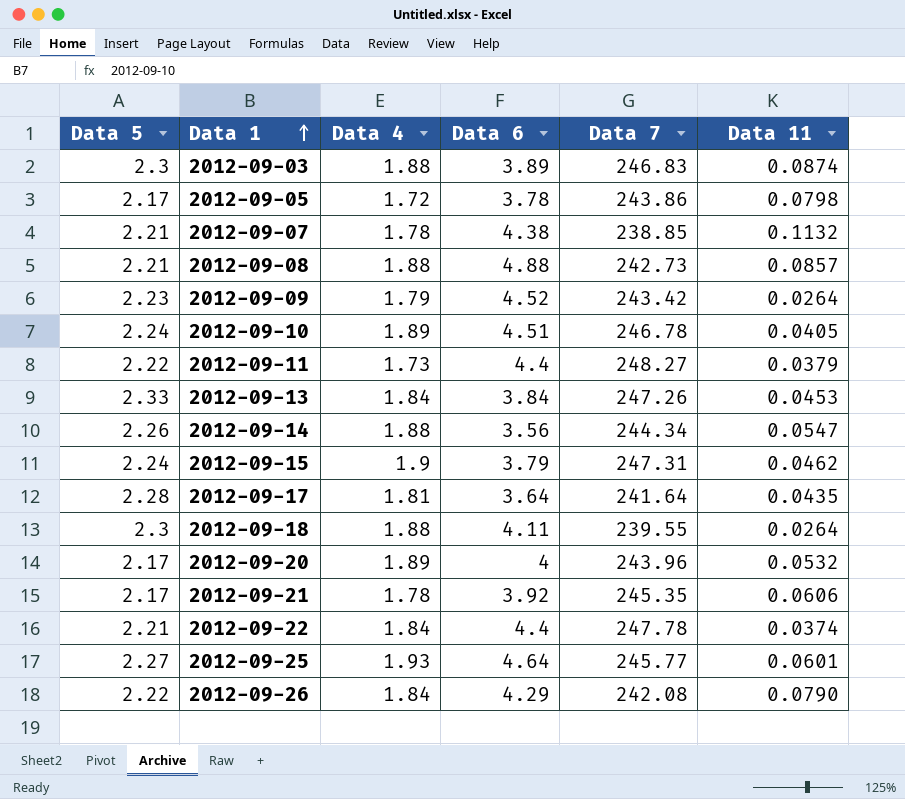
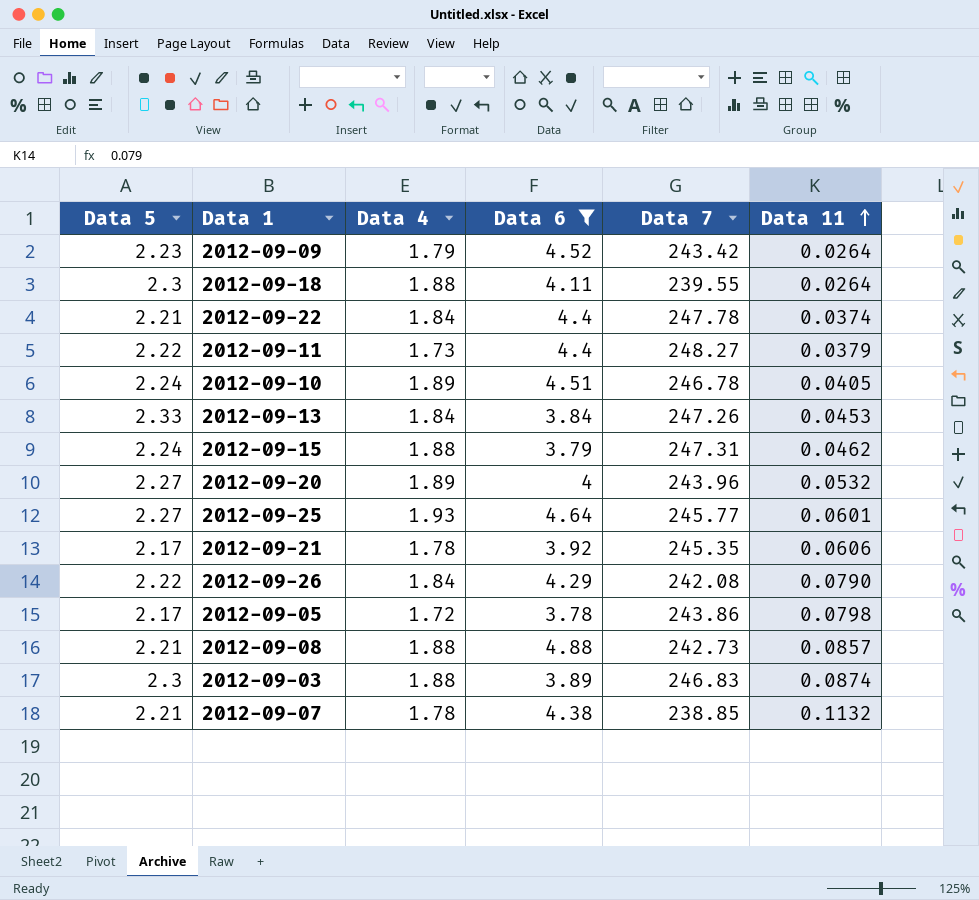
filter: none -> Data 6 >= 3.78
row order: Data 1 ascending -> Data 11 ascending
2012-09-15 | Data 4: 1.9 -> 1.88
2012-09-20 | Data 5: 2.17 -> 2.27

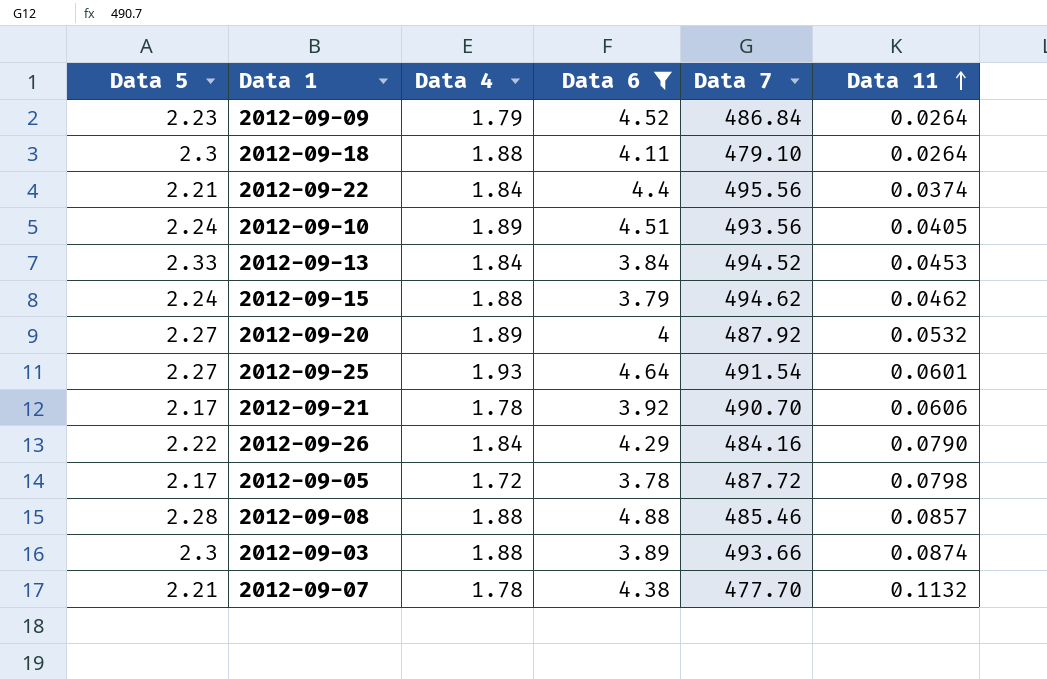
row 2012-09-11: 2.22 | 1.73 | 4.4 | 248.27 | 0.0379 -> none
2012-09-09 | Data 7: 243.42 -> 486.84
2012-09-18 | Data 7: 239.55 -> 479.10
2012-09-22 | Data 7: 247.78 -> 495.56
2012-09-10 | Data 7: 246.78 -> 493.56
2012-09-13 | Data 7: 247.26 -> 494.52
2012-09-15 | Data 7: 247.31 -> 494.62
2012-09-20 | Data 7: 243.96 -> 487.92
2012-09-25 | Data 7: 245.77 -> 491.54
2012-09-21 | Data 7: 245.35 -> 490.70
2012-09-26 | Data 7: 242.08 -> 484.16
2012-09-05 | Data 7: 243.86 -> 487.72
2012-09-08 | Data 5: 2.21 -> 2.28
2012-09-08 | Data 7: 242.73 -> 485.46
2012-09-03 | Data 7: 246.83 -> 493.66
2012-09-07 | Data 7: 238.85 -> 477.70

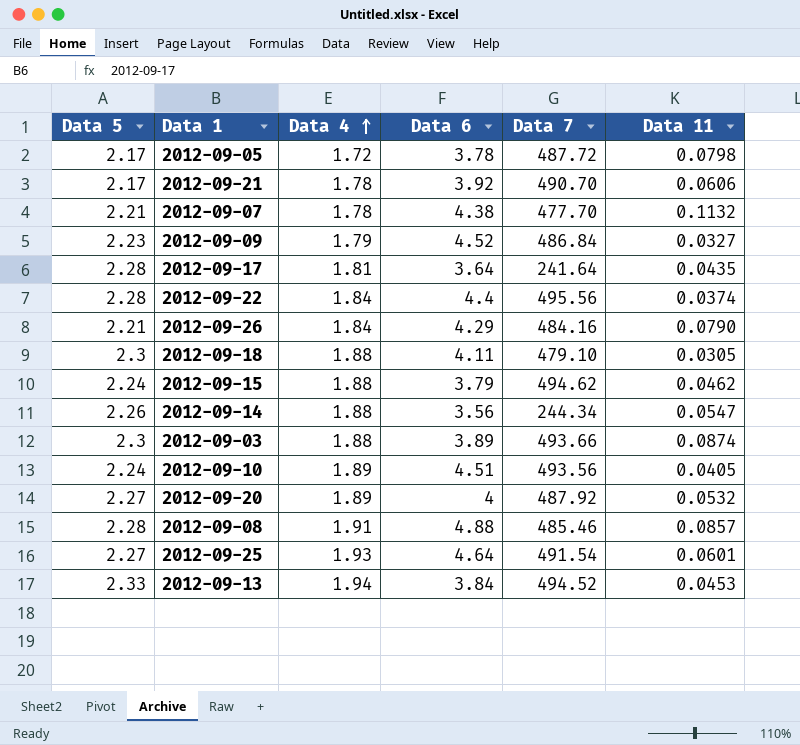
filter: Data 6 >= 3.78 -> none
row order: Data 11 ascending -> Data 4 ascending
2012-09-09 | Data 11: 0.0264 -> 0.0327
2012-09-22 | Data 5: 2.21 -> 2.28
2012-09-26 | Data 5: 2.22 -> 2.21
2012-09-18 | Data 11: 0.0264 -> 0.0305
2012-09-08 | Data 4: 1.88 -> 1.91
2012-09-13 | Data 4: 1.84 -> 1.94

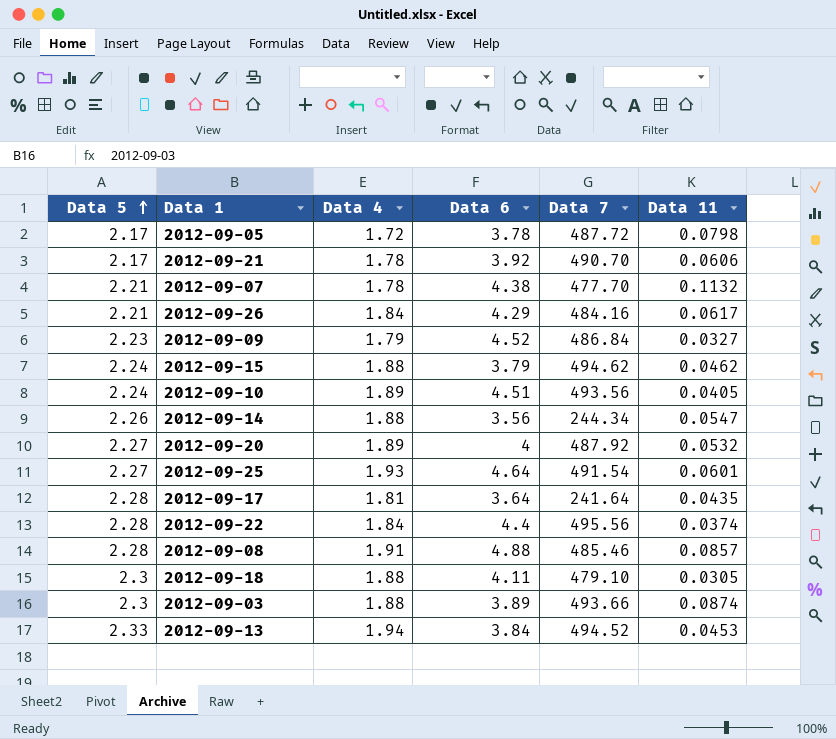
row order: Data 4 ascending -> Data 5 ascending
2012-09-26 | Data 11: 0.0790 -> 0.0617

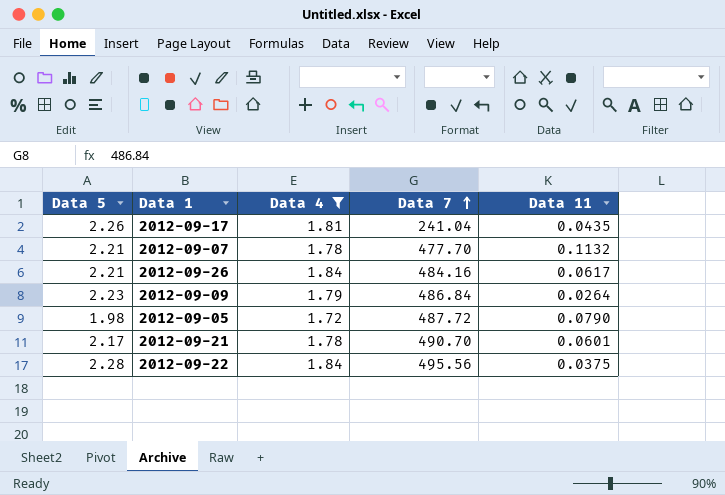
filter: none -> Data 4 <= 1.84
row order: Data 5 ascending -> Data 7 ascending
column Data 6 | position: 4 -> none
2012-09-17 | Data 5: 2.28 -> 2.26
2012-09-17 | Data 7: 241.64 -> 241.04
2012-09-09 | Data 11: 0.0327 -> 0.0264
2012-09-05 | Data 5: 2.17 -> 1.98
2012-09-05 | Data 11: 0.0798 -> 0.0790
2012-09-21 | Data 11: 0.0606 -> 0.0601
2012-09-22 | Data 11: 0.0374 -> 0.0375

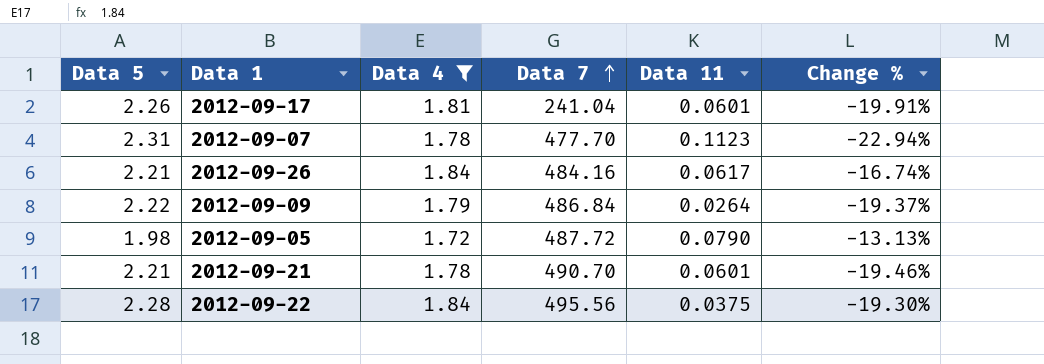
column Change % | formula: none -> ([Data 4] - [Data 5]) / [Data 5]
2012-09-17 | Data 11: 0.0435 -> 0.0601
2012-09-07 | Data 5: 2.21 -> 2.31
2012-09-07 | Data 11: 0.1132 -> 0.1123
2012-09-09 | Data 5: 2.23 -> 2.22
2012-09-21 | Data 5: 2.17 -> 2.21

